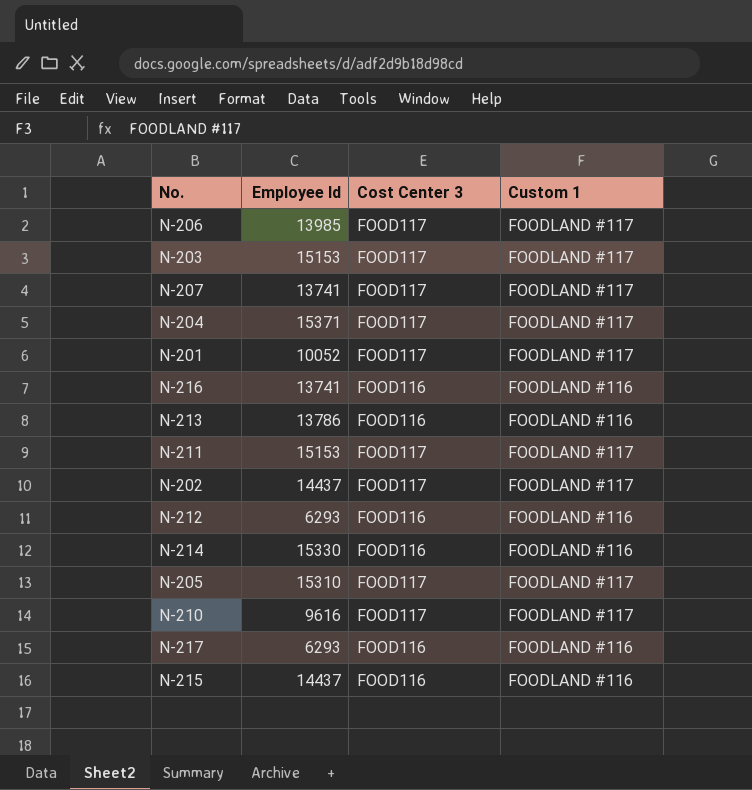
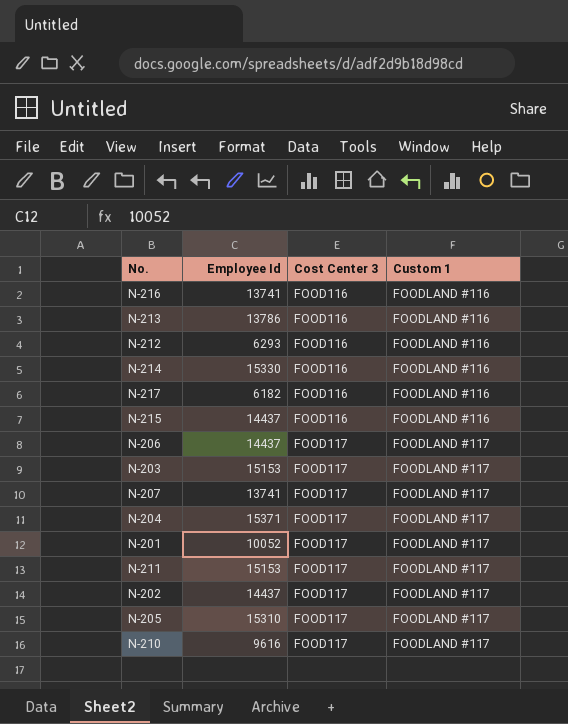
row order: none -> Cost Center 3 ascending
N-217 | Employee Id: 6293 -> 6182
N-206 | Employee Id: 13985 -> 14437

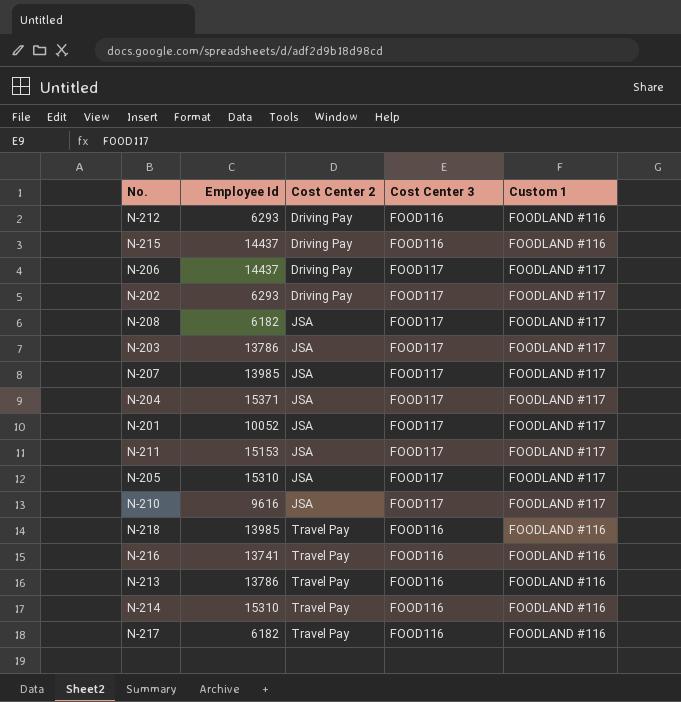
row order: Cost Center 3 ascending -> Cost Center 2 ascending
column Cost Center 2 | position: none -> 3
N-202 | Employee Id: 14437 -> 6293
row N-208: none -> 6182 | JSA | FOOD117 | FOODLAND #117
N-203 | Employee Id: 15153 -> 13786
N-207 | Employee Id: 13741 -> 13985
row N-218: none -> 13985 | Travel Pay | FOOD116 | FOODLAND #116
N-214 | Employee Id: 15330 -> 15310

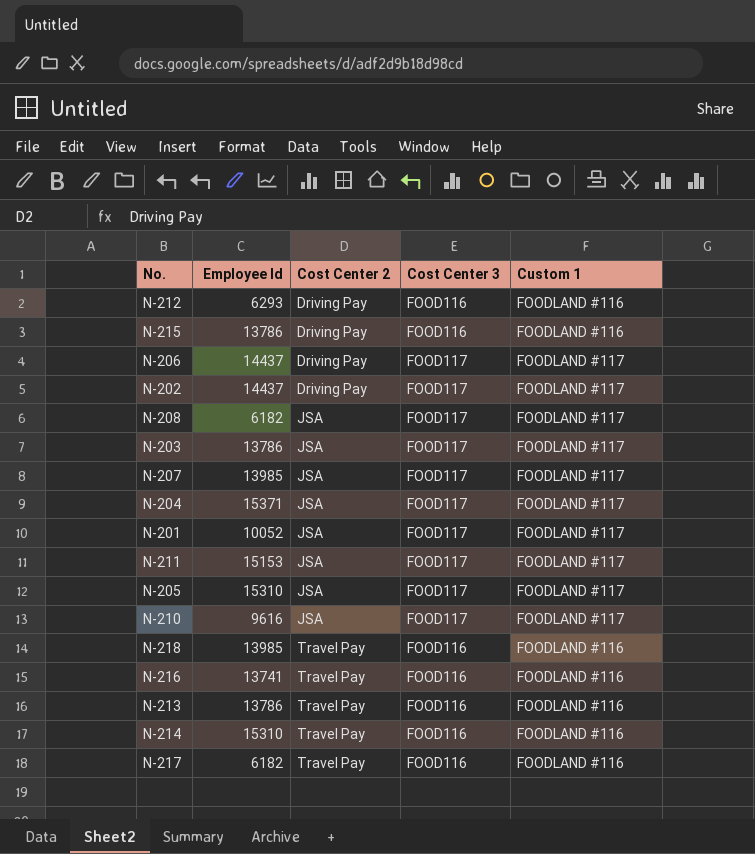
N-215 | Employee Id: 14437 -> 13786
N-202 | Employee Id: 6293 -> 14437

